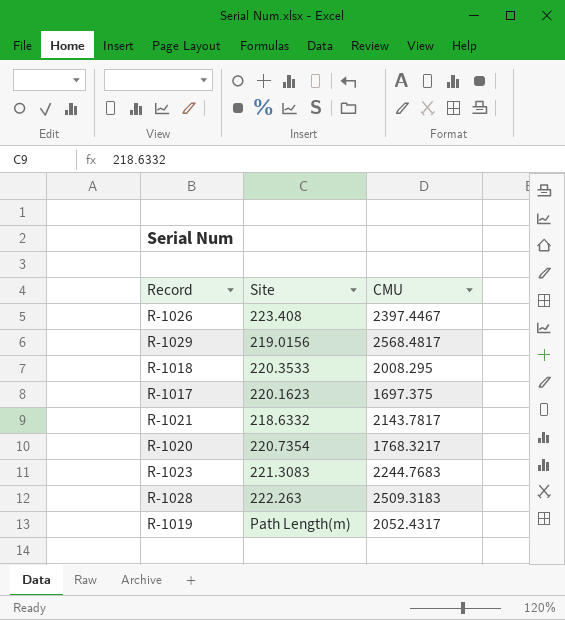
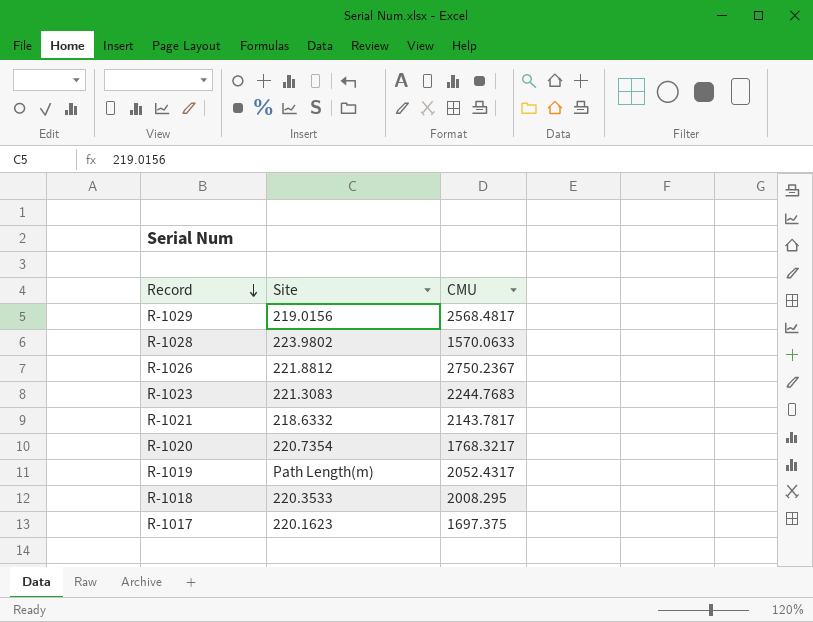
row order: none -> Record descending
R-1028 | Site: 222.263 -> 223.9802
R-1028 | CMU: 2509.3183 -> 1570.0633
R-1026 | Site: 223.408 -> 221.8812
R-1026 | CMU: 2397.4467 -> 2750.2367

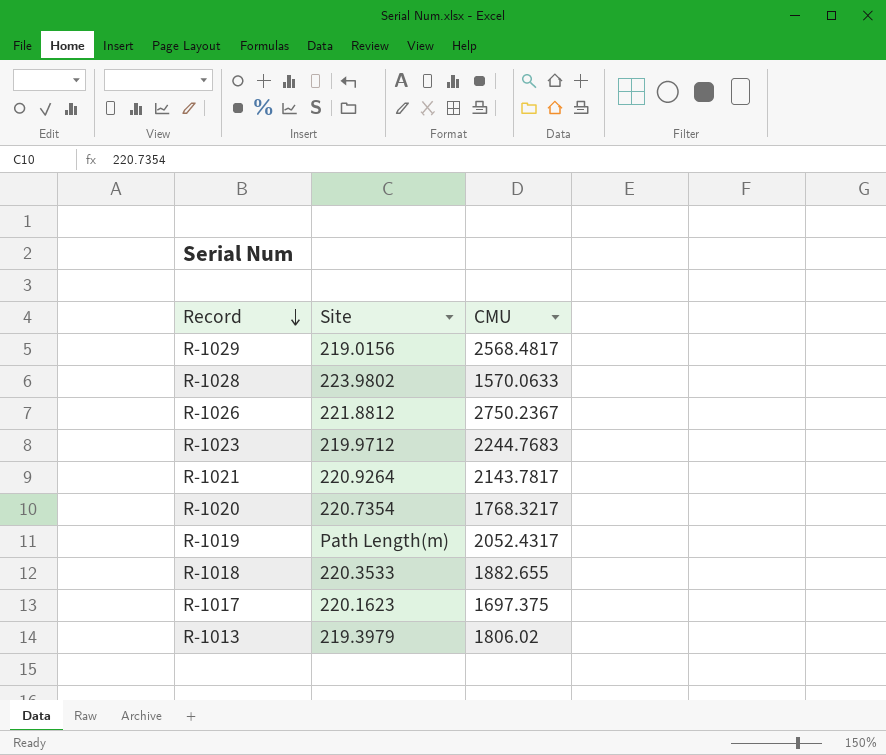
R-1023 | Site: 221.3083 -> 219.9712
R-1021 | Site: 218.6332 -> 220.9264
R-1018 | CMU: 2008.295 -> 1882.655
row R-1013: none -> 219.3979 | 1806.02

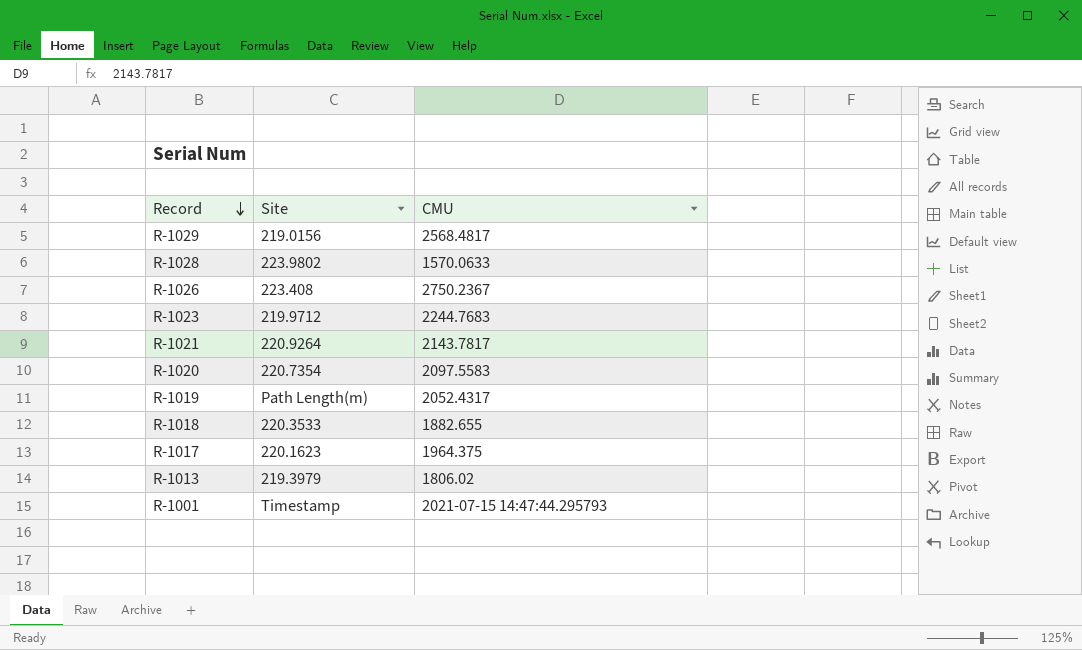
R-1026 | Site: 221.8812 -> 223.408
R-1020 | CMU: 1768.3217 -> 2097.5583
R-1017 | CMU: 1697.375 -> 1964.375
row R-1001: none -> Timestamp | 2021-07-15 14:47:44.295793

